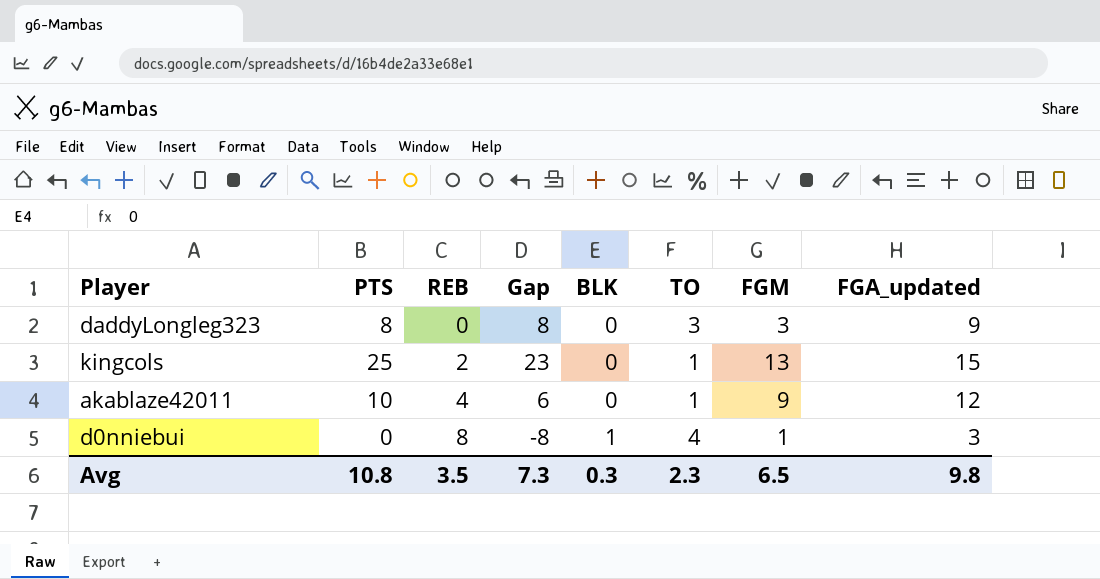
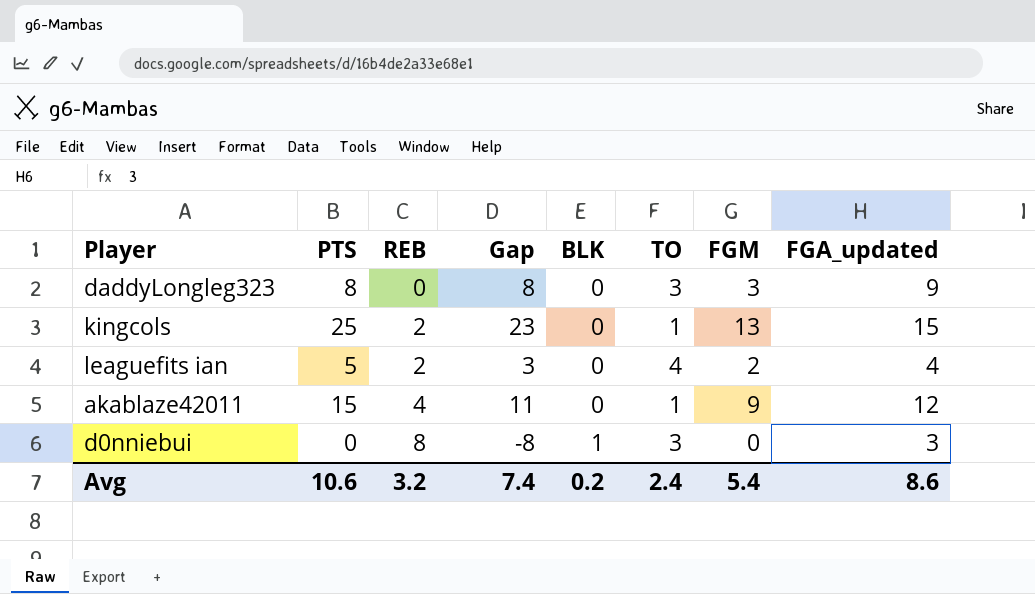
row leaguefits ian: none -> 5 | 2 | 3 | 0 | 4 | 2 | 4
akablaze42011 | PTS: 10 -> 15
akablaze42011 | Gap: 6 -> 11
d0nniebui | TO: 4 -> 3
d0nniebui | FGM: 1 -> 0
Avg | PTS: 10.8 -> 10.6
Avg | REB: 3.5 -> 3.2
Avg | Gap: 7.3 -> 7.4
Avg | BLK: 0.3 -> 0.2
Avg | TO: 2.3 -> 2.4
Avg | FGM: 6.5 -> 5.4
Avg | FGA_updated: 9.8 -> 8.6

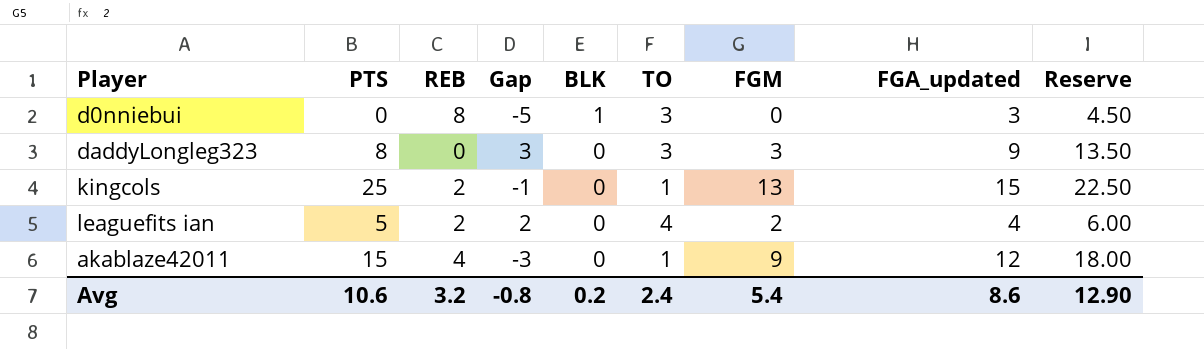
row order: REB ascending -> BLK descending
column Gap | formula: [PTS] - [REB] -> [TO] - [REB]
column Reserve | formula: none -> [FGA_updated] * 1.5
Avg | Gap: 7.4 -> -0.8

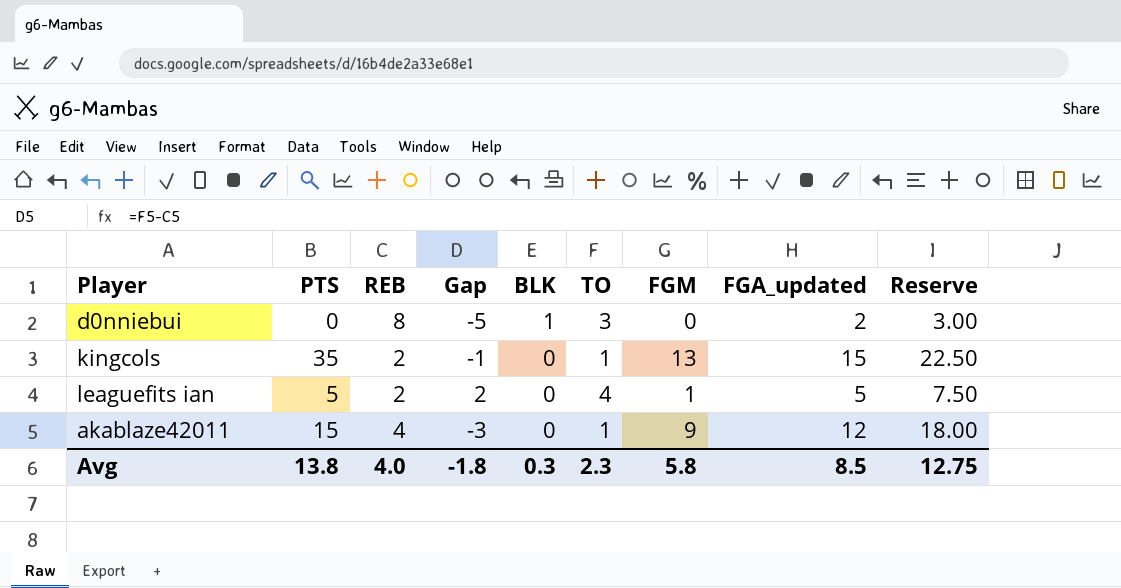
row daddyLongleg323: 8 | 0 | 3 | 0 | 3 | 3 | 9 | 13.50 -> none
d0nniebui | FGA_updated: 3 -> 2
d0nniebui | Reserve: 4.50 -> 3.00
kingcols | PTS: 25 -> 35
leaguefits ian | FGM: 2 -> 1
leaguefits ian | FGA_updated: 4 -> 5
leaguefits ian | Reserve: 6.00 -> 7.50
Avg | PTS: 10.6 -> 13.8
Avg | REB: 3.2 -> 4.0
Avg | Gap: -0.8 -> -1.8
Avg | BLK: 0.2 -> 0.3
Avg | TO: 2.4 -> 2.3
Avg | FGM: 5.4 -> 5.8
Avg | FGA_updated: 8.6 -> 8.5
Avg | Reserve: 12.90 -> 12.75

